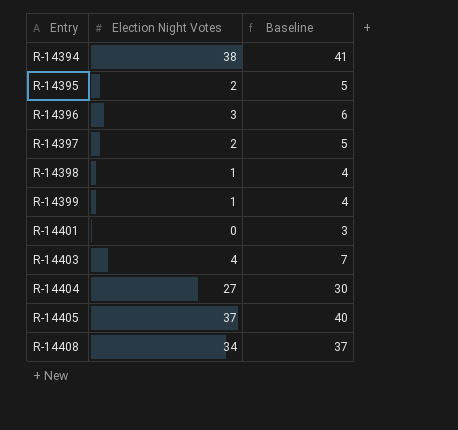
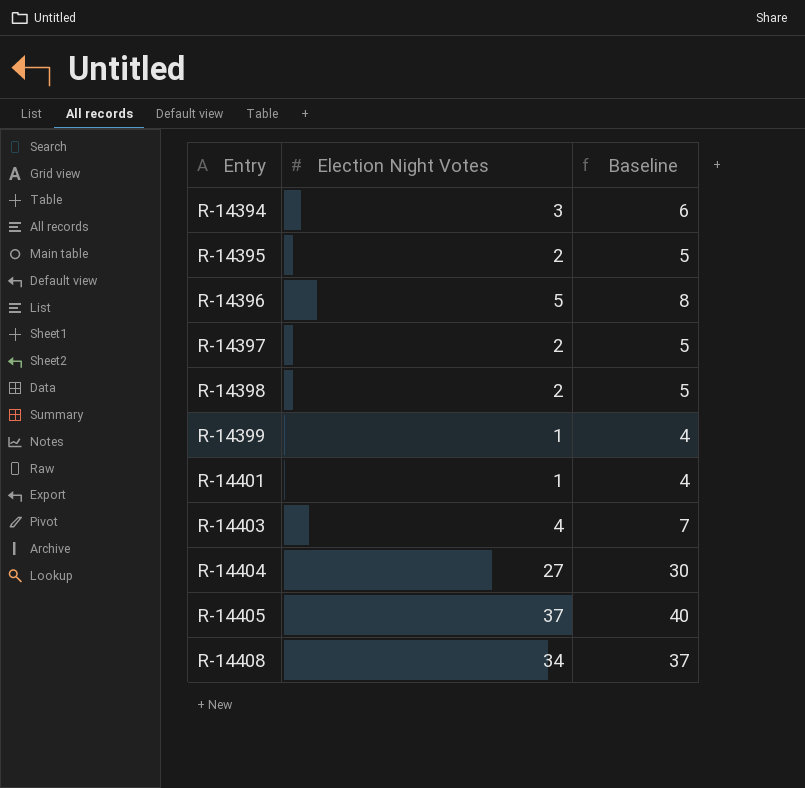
R-14394 | Election Night Votes: 38 -> 3
R-14394 | Baseline: 41 -> 6
R-14396 | Election Night Votes: 3 -> 5
R-14396 | Baseline: 6 -> 8
R-14398 | Election Night Votes: 1 -> 2
R-14398 | Baseline: 4 -> 5
R-14401 | Election Night Votes: 0 -> 1
R-14401 | Baseline: 3 -> 4

